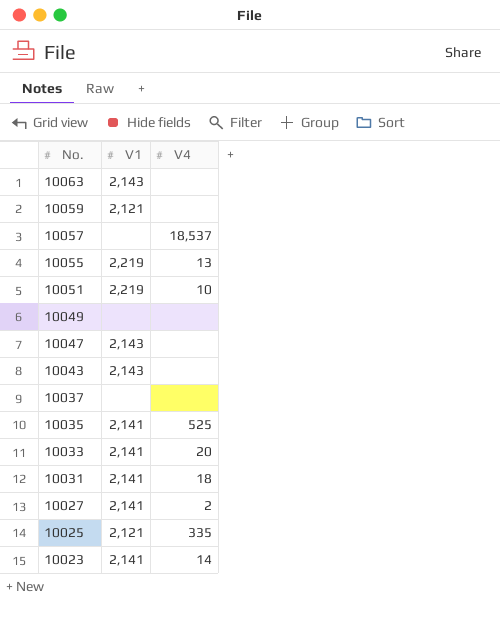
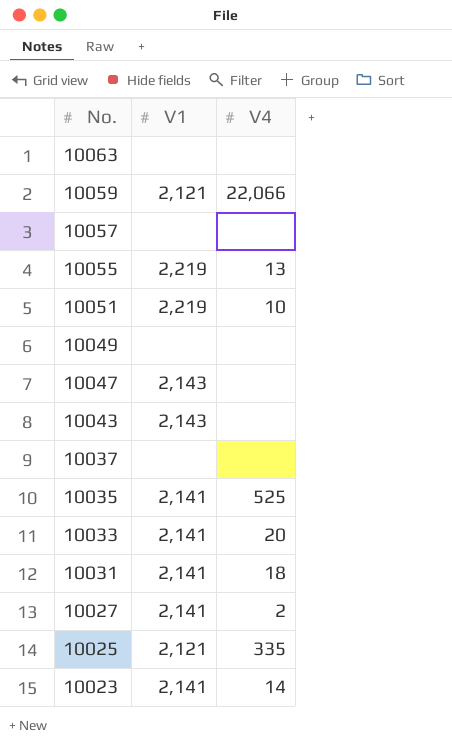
10063 | V1: 2,143 -> none
10059 | V4: none -> 22,066
10057 | V4: 18,537 -> none

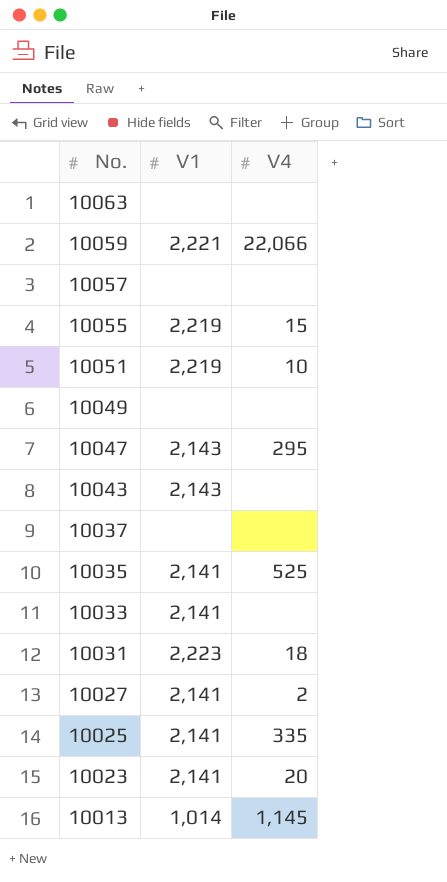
10059 | V1: 2,121 -> 2,221
10055 | V4: 13 -> 15
10047 | V4: none -> 295
10033 | V4: 20 -> none
10031 | V1: 2,141 -> 2,223
10025 | V1: 2,121 -> 2,141
10023 | V4: 14 -> 20
row 10013: none -> 1,014 | 1,145

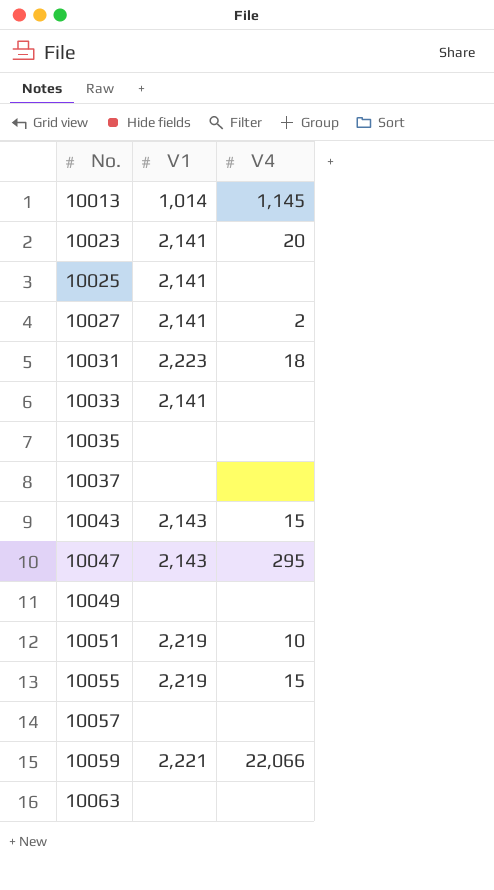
row order: No. descending -> No. ascending
10025 | V4: 335 -> none
10035 | V1: 2,141 -> none
10035 | V4: 525 -> none
10043 | V4: none -> 15

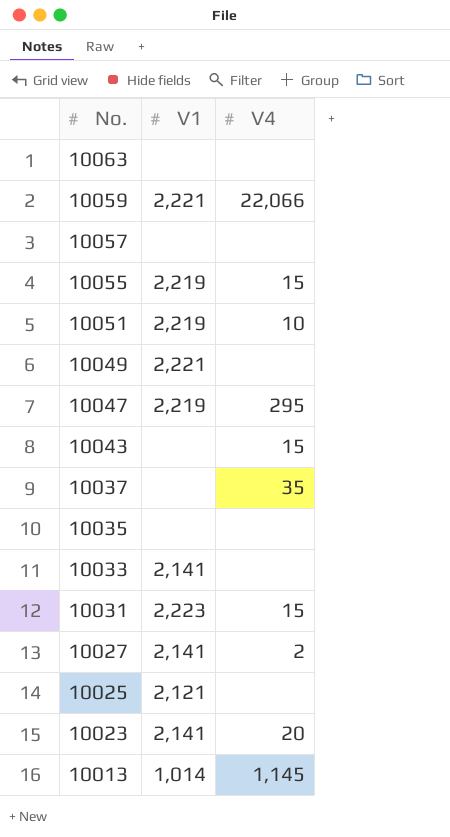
row order: No. ascending -> No. descending
10049 | V1: none -> 2,221
10047 | V1: 2,143 -> 2,219
10043 | V1: 2,143 -> none
10037 | V4: none -> 35
10031 | V4: 18 -> 15
10025 | V1: 2,141 -> 2,121

